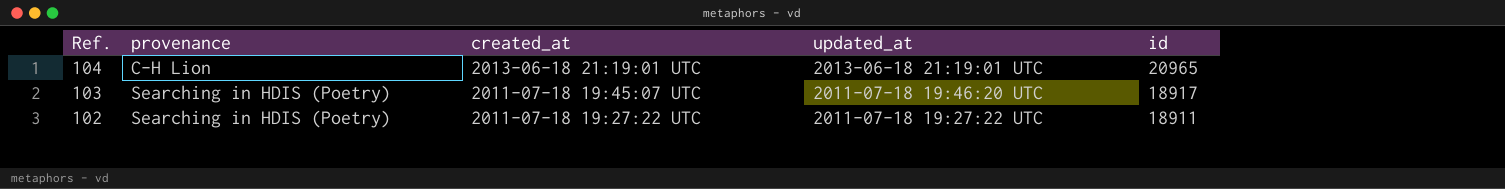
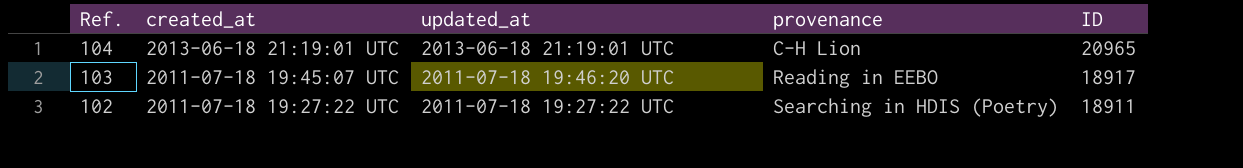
column provenance | position: 2 -> 4
column name: id -> ID
103 | provenance: Searching in HDIS (Poetry) -> Reading in EEBO

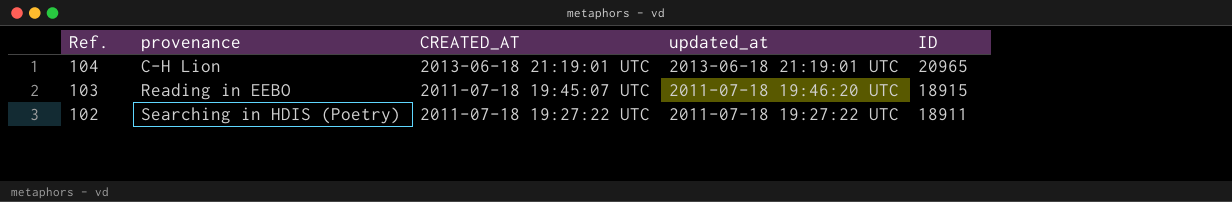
column provenance | position: 4 -> 2
column name: created_at -> CREATED_AT
103 | ID: 18917 -> 18915

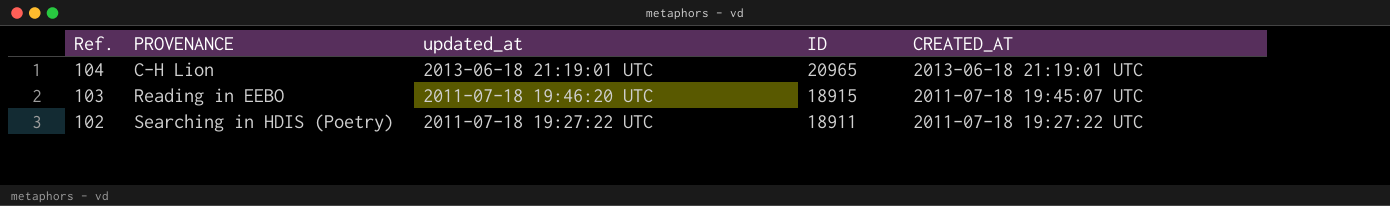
column name: provenance -> PROVENANCE
column CREATED_AT | position: 3 -> 5

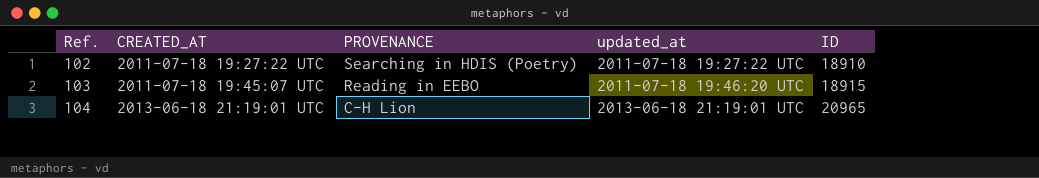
row order: Ref. descending -> Ref. ascending
column CREATED_AT | position: 5 -> 2
102 | ID: 18911 -> 18910

